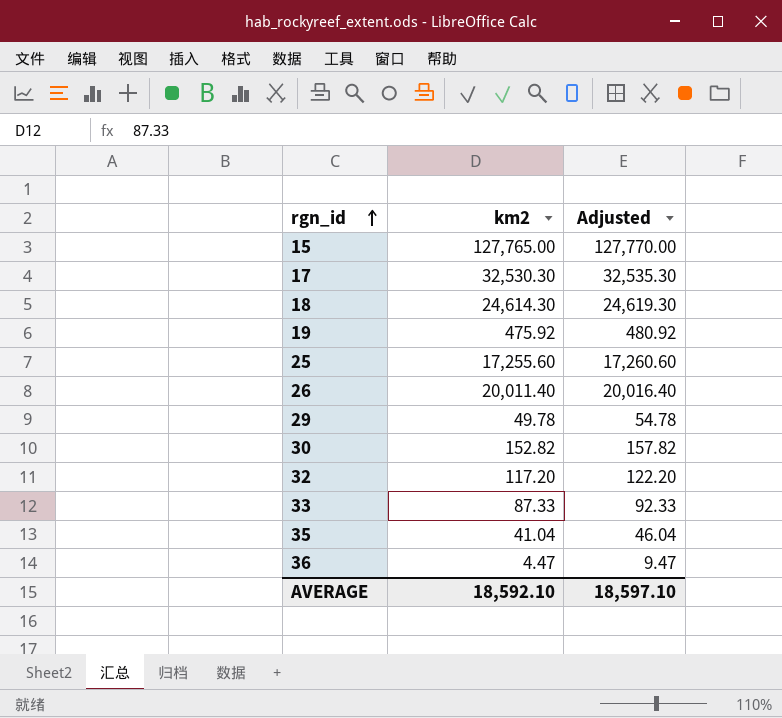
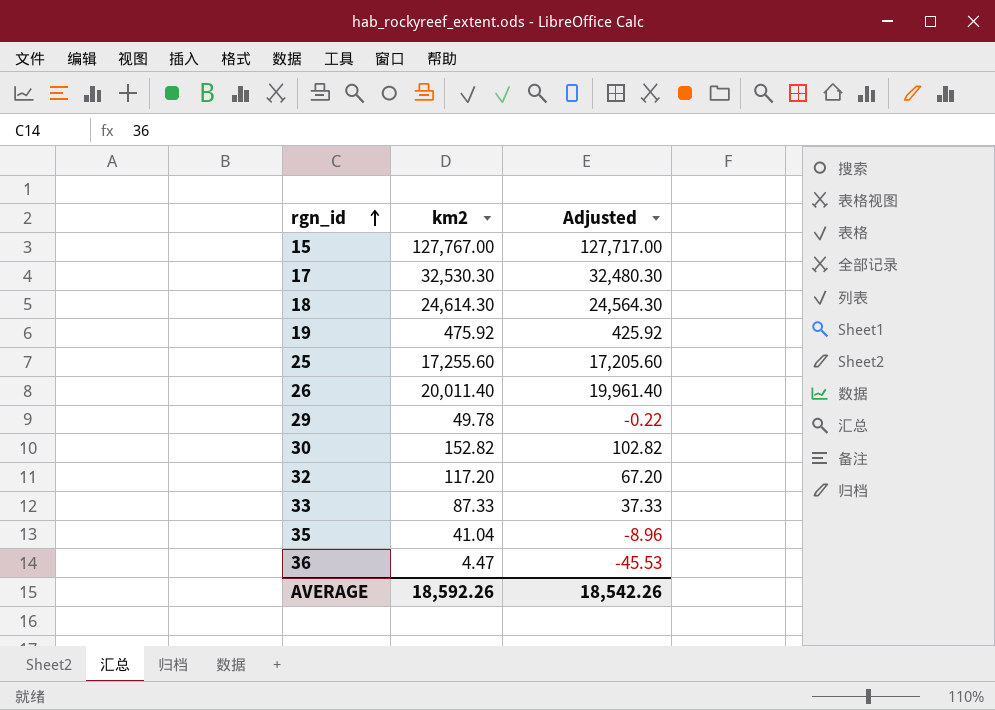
column Adjusted | formula: [km2] + 5 -> [km2] - 50
15 | km2: 127,765.00 -> 127,767.00
AVERAGE | km2: 18,592.10 -> 18,592.26
AVERAGE | Adjusted: 18,597.10 -> 18,542.26

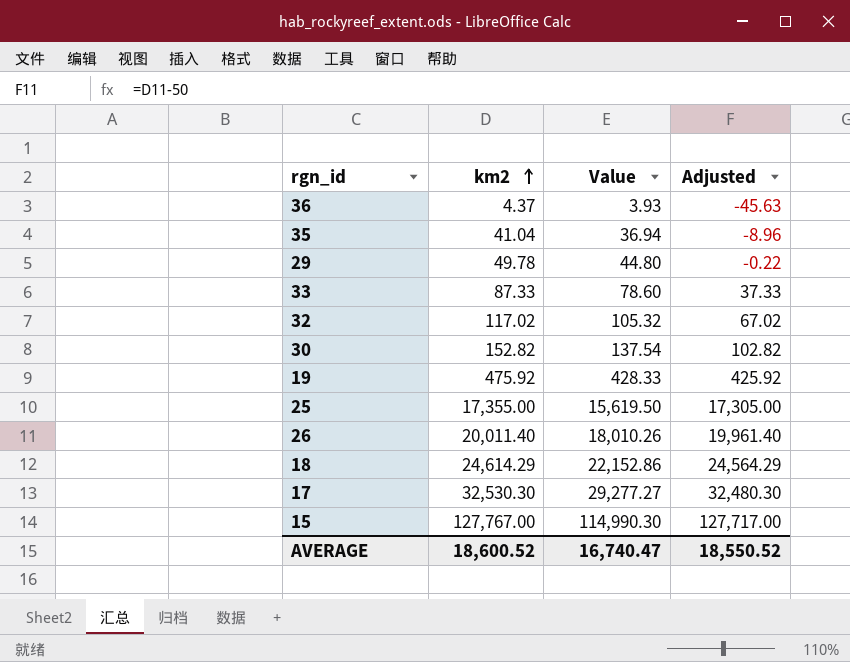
row order: rgn_id ascending -> km2 ascending
column Value | formula: none -> [km2] * 0.9
36 | km2: 4.47 -> 4.37
36 | Adjusted: -45.53 -> -45.63
32 | km2: 117.20 -> 117.02
32 | Adjusted: 67.20 -> 67.02
25 | km2: 17,255.60 -> 17,355.00
25 | Adjusted: 17,205.60 -> 17,305.00
18 | km2: 24,614.30 -> 24,614.29
18 | Adjusted: 24,564.30 -> 24,564.29
AVERAGE | km2: 18,592.26 -> 18,600.52
AVERAGE | Adjusted: 18,542.26 -> 18,550.52

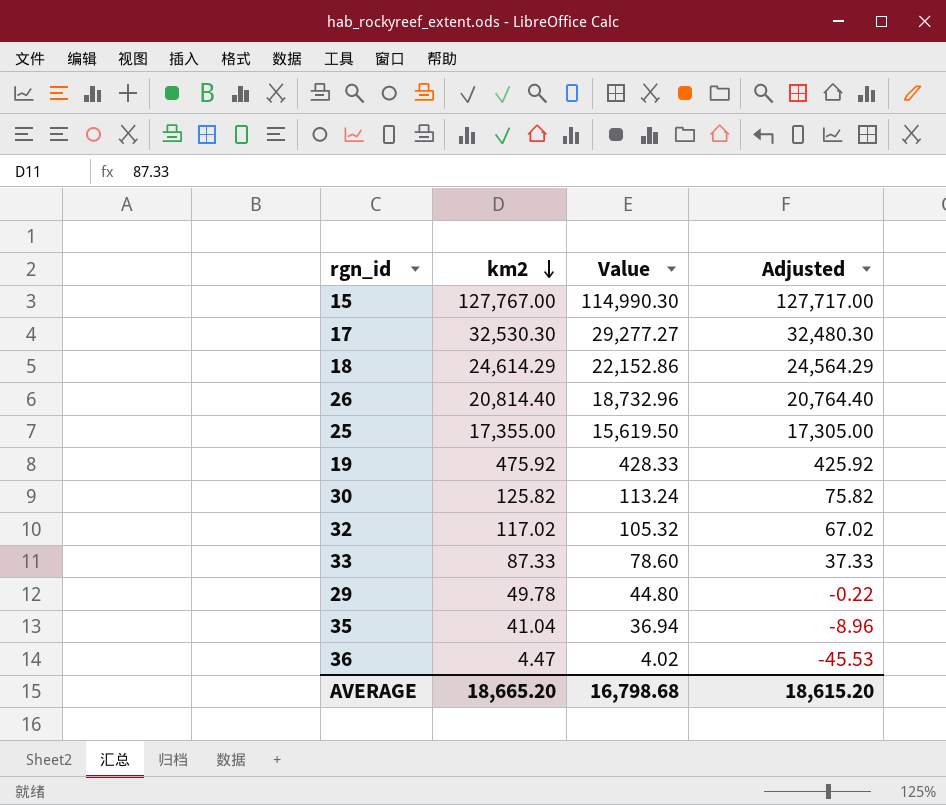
row order: km2 ascending -> km2 descending
26 | km2: 20,011.40 -> 20,814.40
26 | Value: 18,010.26 -> 18,732.96
26 | Adjusted: 19,961.40 -> 20,764.40
30 | km2: 152.82 -> 125.82
30 | Value: 137.54 -> 113.24
30 | Adjusted: 102.82 -> 75.82
36 | km2: 4.37 -> 4.47
36 | Value: 3.93 -> 4.02
36 | Adjusted: -45.63 -> -45.53
AVERAGE | km2: 18,600.52 -> 18,665.20
AVERAGE | Value: 16,740.47 -> 16,798.68
AVERAGE | Adjusted: 18,550.52 -> 18,615.20

